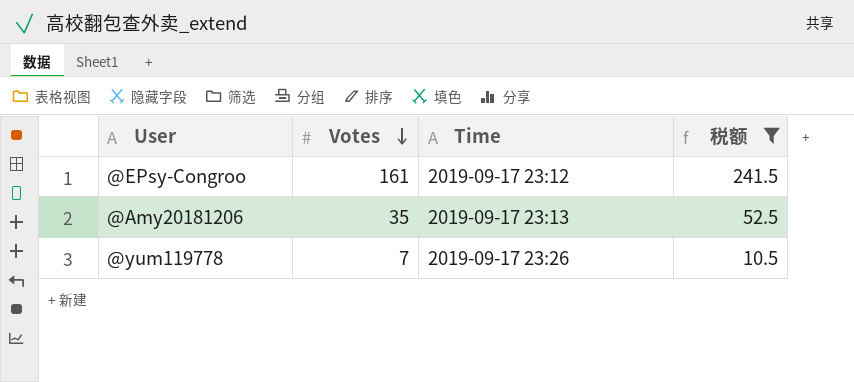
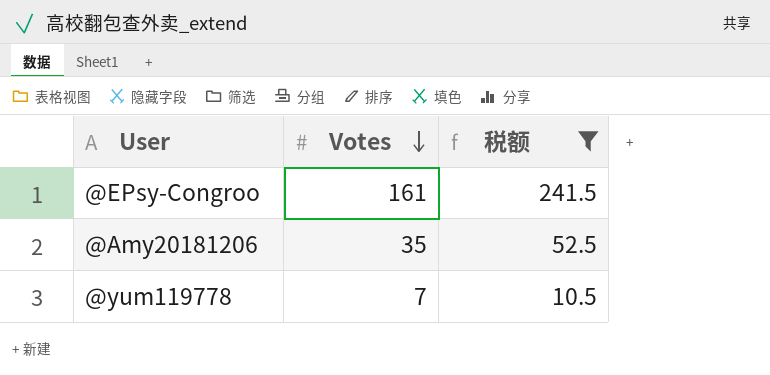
column Time | position: 3 -> none

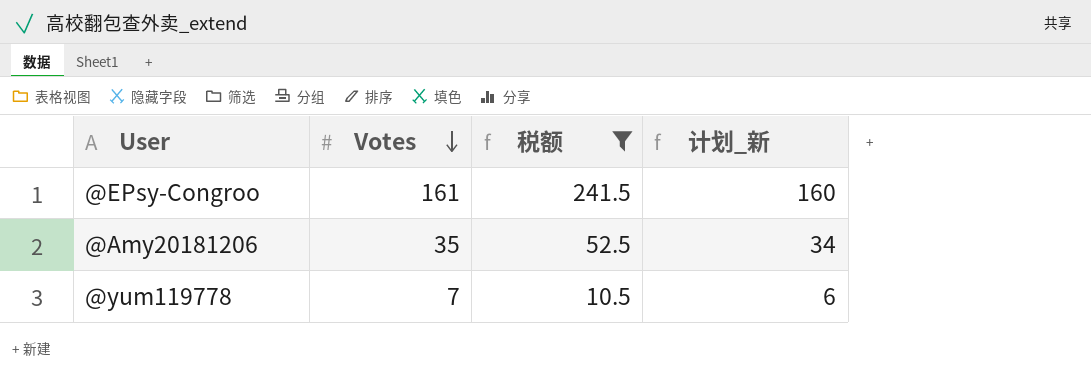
column 计划_新 | formula: none -> [Votes] - 1

